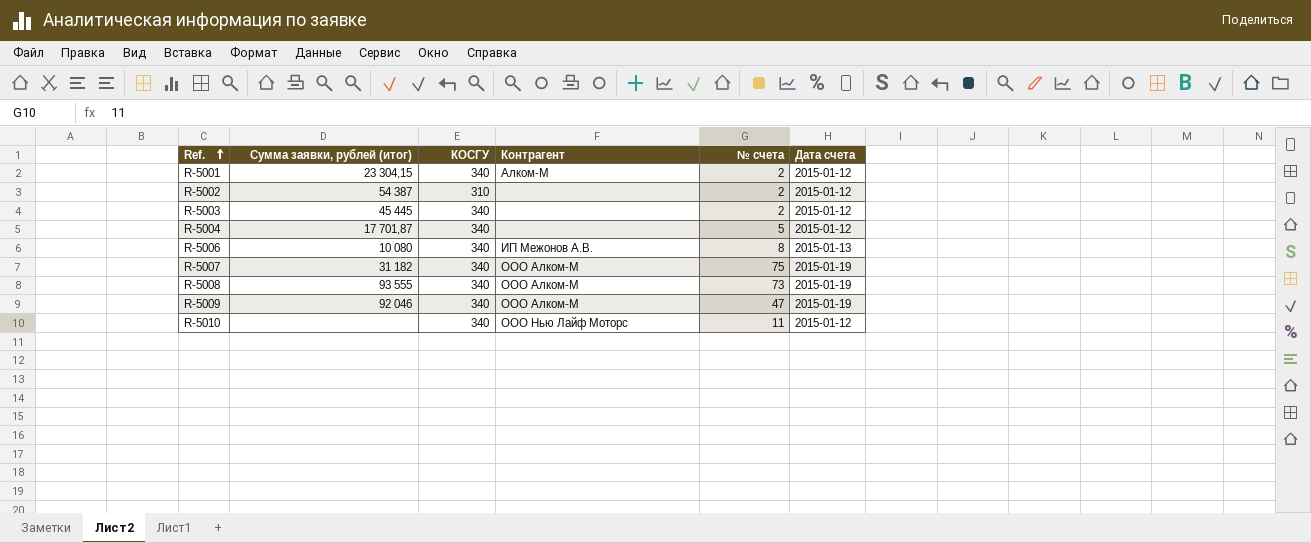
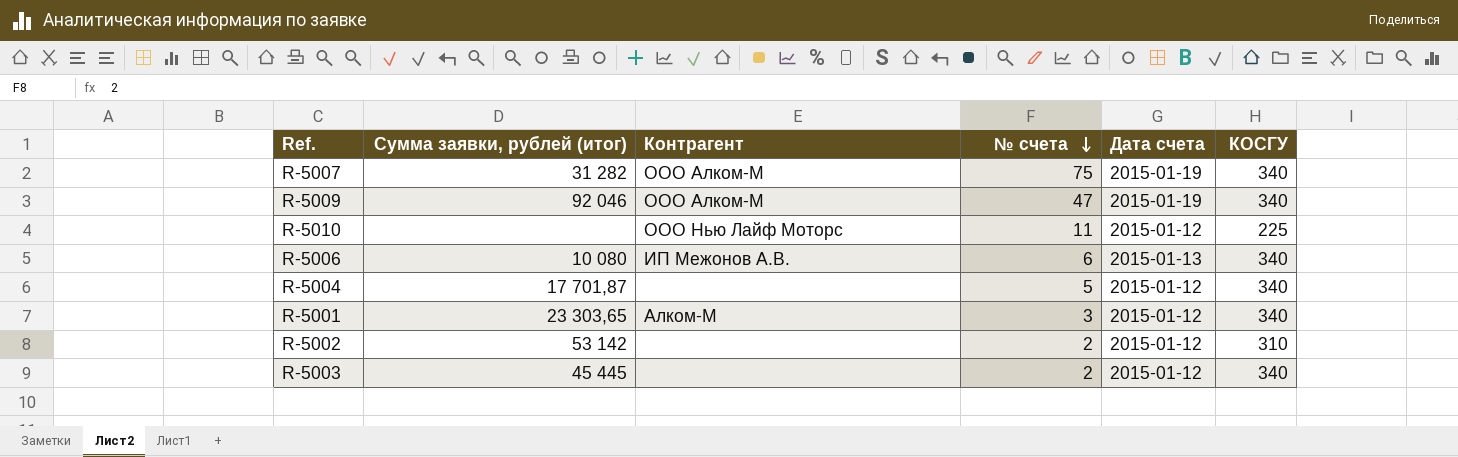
row order: Ref. ascending -> № счета descending
column КОСГУ | position: 3 -> 6
row R-5008: 93 555 | 340 | ООО Алком-М | 73 | 2015-01-19 -> none
R-5007 | Сумма заявки, рублей (итог): 31 182 -> 31 282
R-5010 | КОСГУ: 340 -> 225
R-5006 | № счета: 8 -> 6
R-5001 | Сумма заявки, рублей (итог): 23 304,15 -> 23 303,65
R-5001 | № счета: 2 -> 3
R-5002 | Сумма заявки, рублей (итог): 54 387 -> 53 142

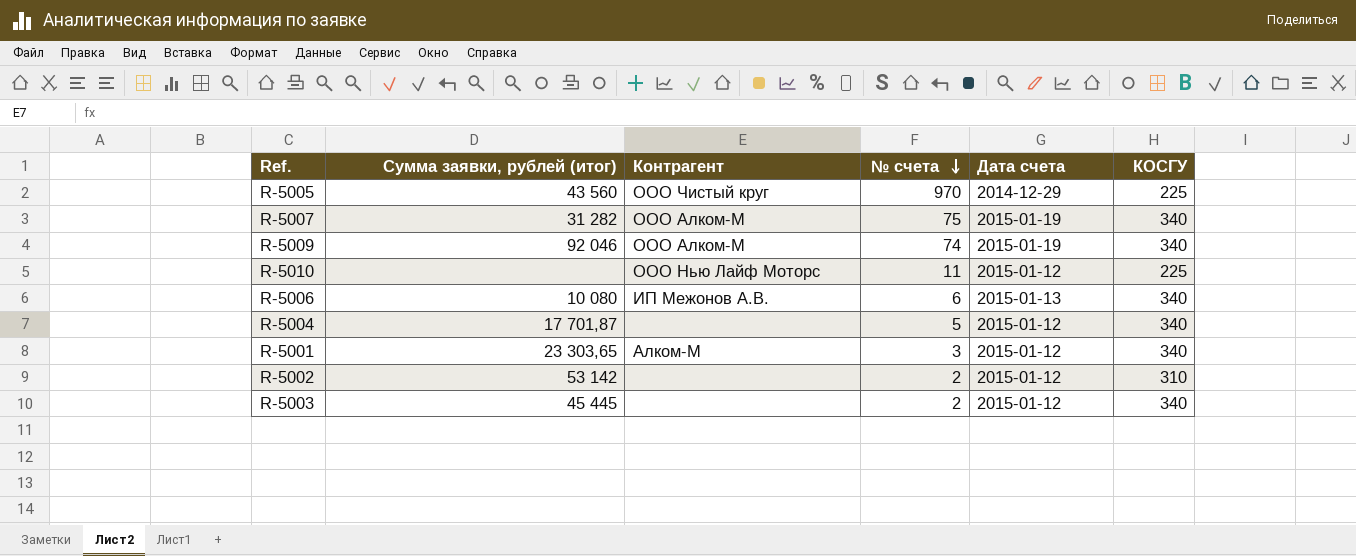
row R-5005: none -> 43 560 | ООО Чистый круг | 970 | 2014-12-29 | 225
R-5009 | № счета: 47 -> 74

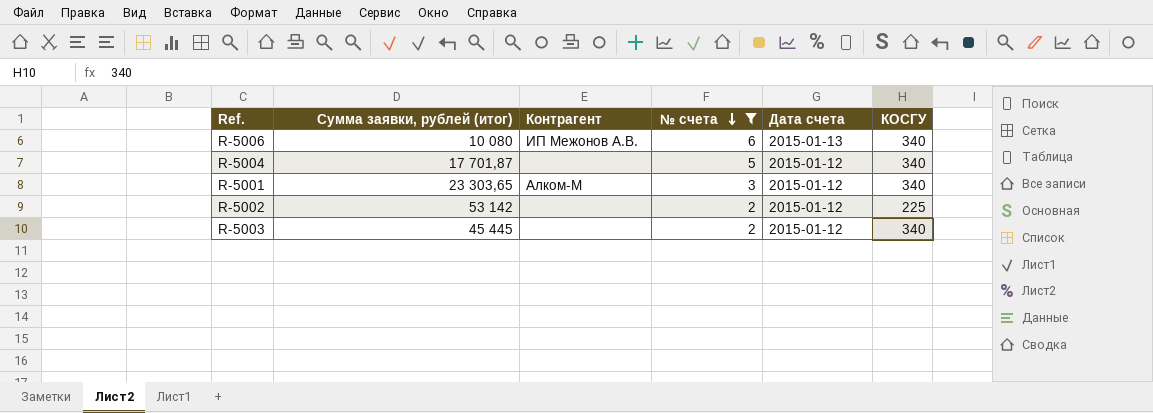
filter: none -> № счета <= 6
R-5002 | КОСГУ: 310 -> 225

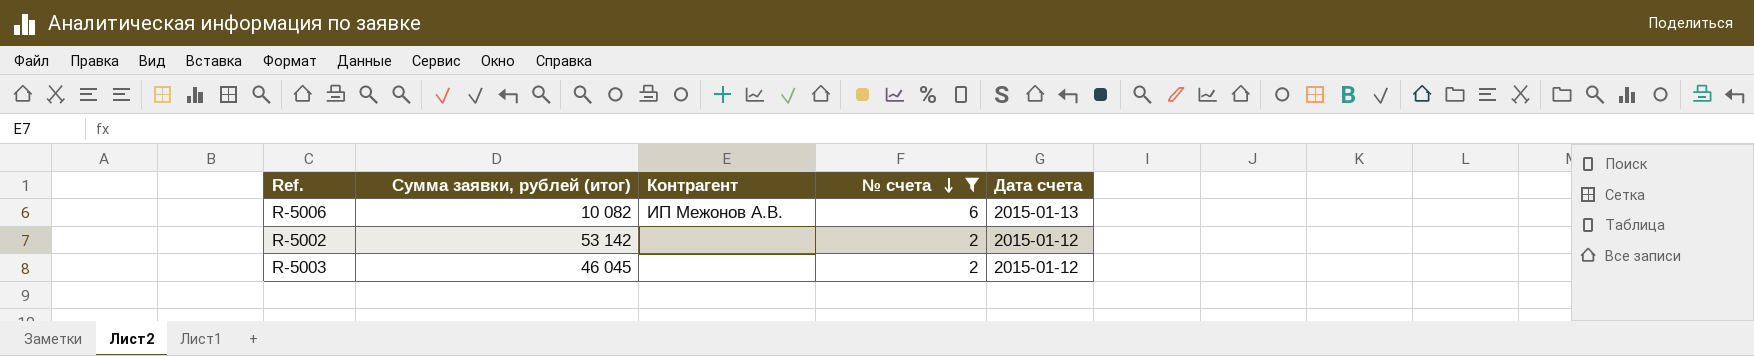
column КОСГУ | position: 6 -> none
row R-5004: 17 701,87 | none | 5 | 2015-01-12 | 340 -> none
row R-5001: 23 303,65 | Алком-М | 3 | 2015-01-12 | 340 -> none
R-5006 | Сумма заявки, рублей (итог): 10 080 -> 10 082
R-5003 | Сумма заявки, рублей (итог): 45 445 -> 46 045

